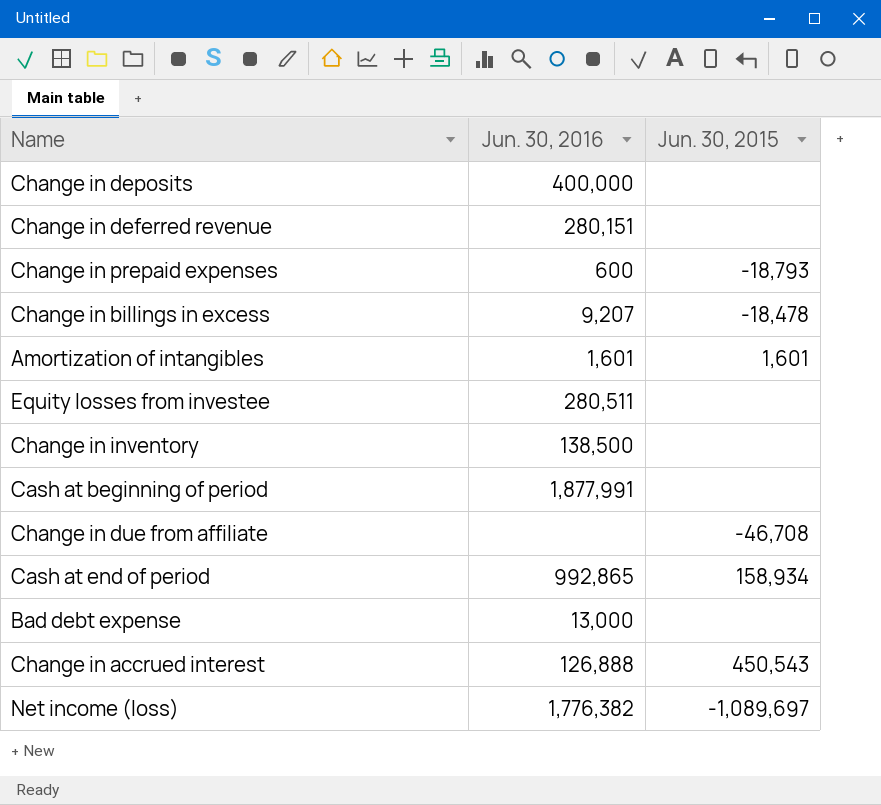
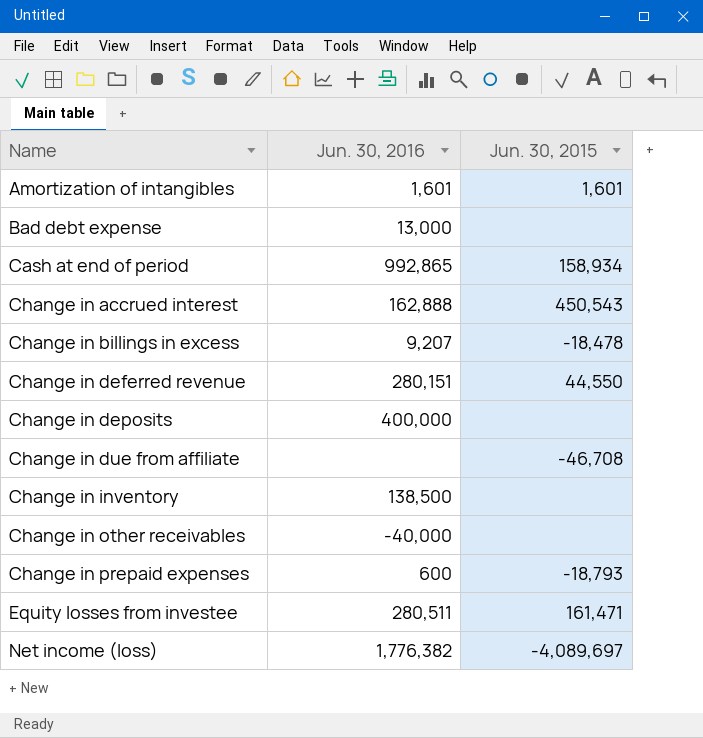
row order: none -> Name ascending
row Cash at beginning of period: 1,877,991 | none -> none
Change in accrued interest | Jun. 30, 2016: 126,888 -> 162,888
Change in deferred revenue | Jun. 30, 2015: none -> 44,550
row Change in other receivables: none -> -40,000 | none
Equity losses from investee | Jun. 30, 2015: none -> 161,471
Net income (loss) | Jun. 30, 2015: -1,089,697 -> -4,089,697

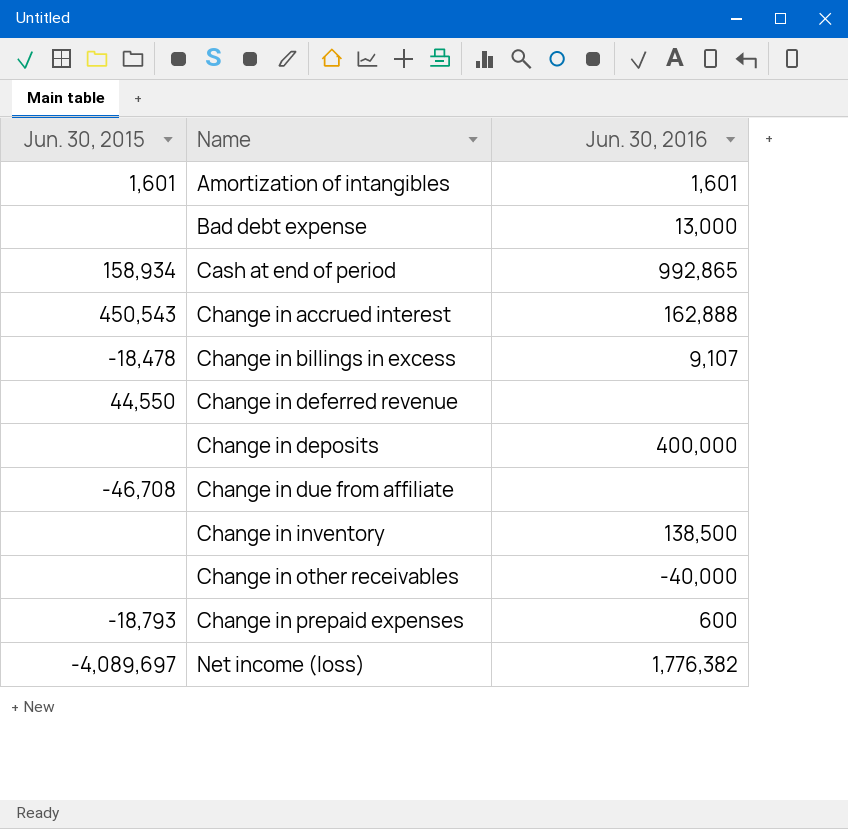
column Jun. 30, 2015 | position: 3 -> 1
row Equity losses from investee: 280,511 | 161,471 -> none
Change in billings in excess | Jun. 30, 2016: 9,207 -> 9,107
Change in deferred revenue | Jun. 30, 2016: 280,151 -> none

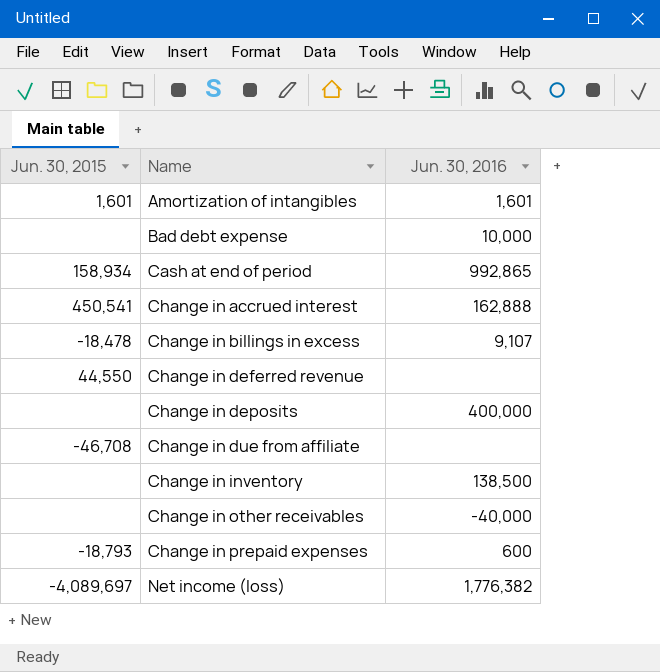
Bad debt expense | Jun. 30, 2016: 13,000 -> 10,000
Change in accrued interest | Jun. 30, 2015: 450,543 -> 450,541

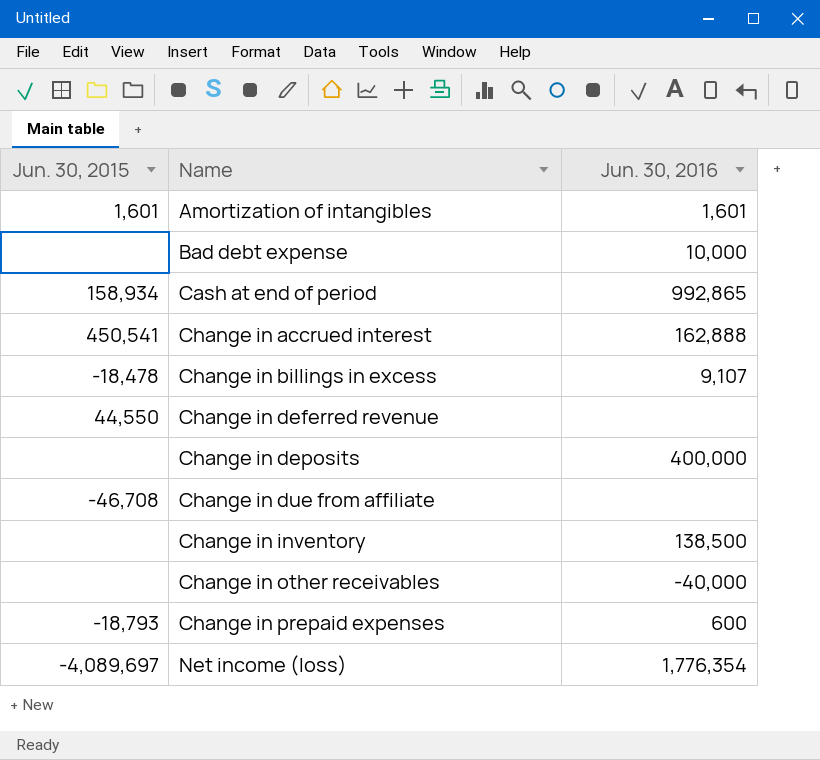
Net income (loss) | Jun. 30, 2016: 1,776,382 -> 1,776,354

